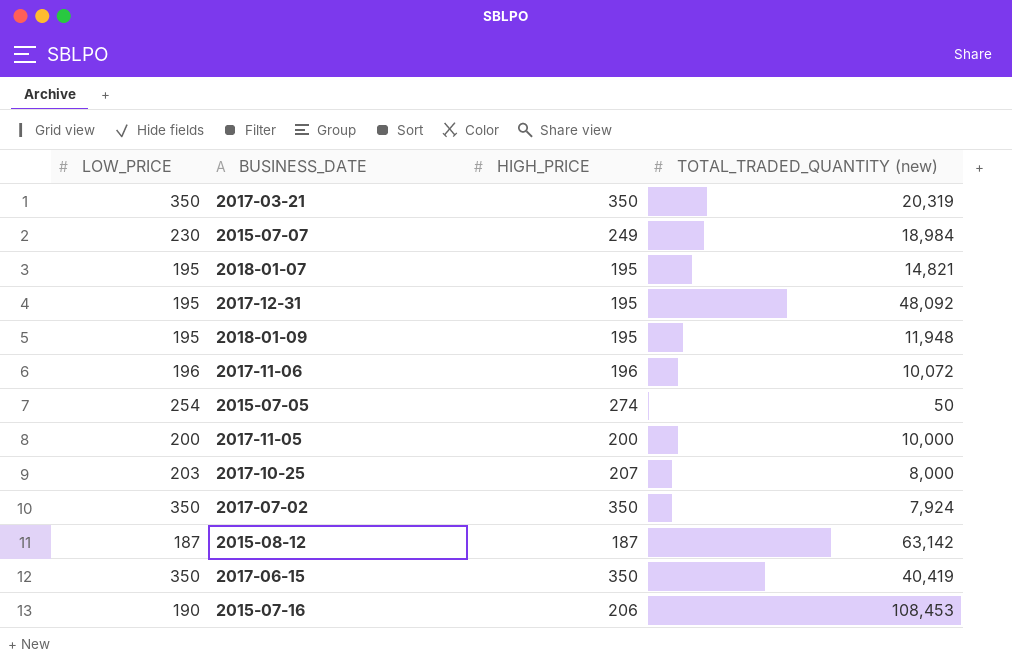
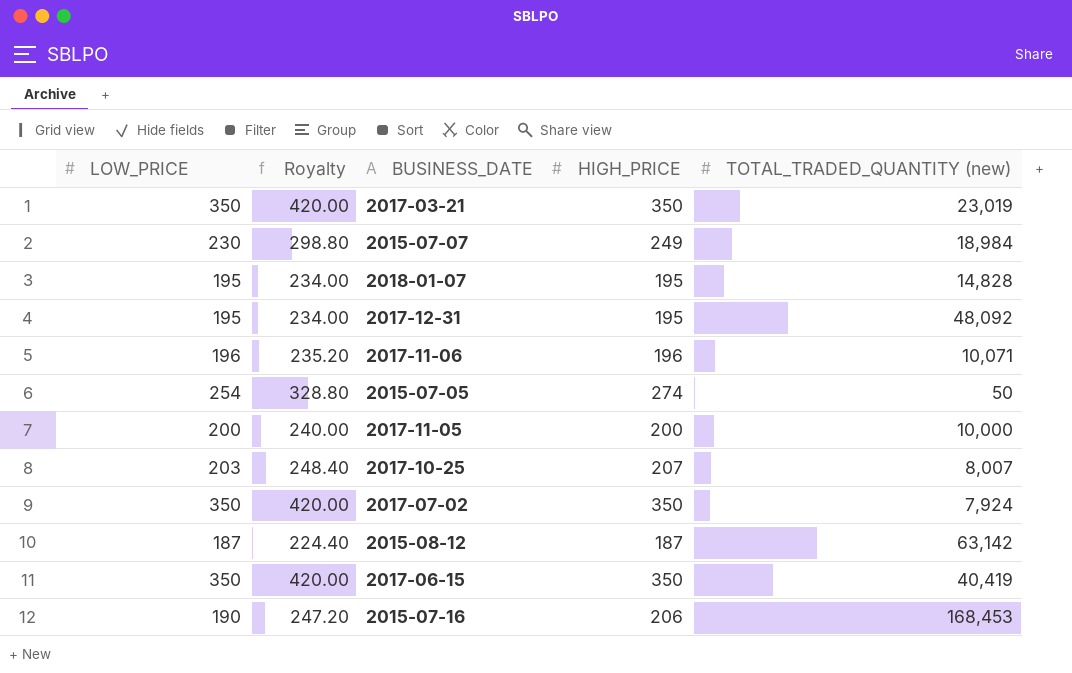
column Royalty | formula: none -> [HIGH_PRICE] * 1.2
row 2018-01-09: 195 | 195 | 11,948 -> none
2017-03-21 | TOTAL_TRADED_QUANTITY (new): 20,319 -> 23,019
2018-01-07 | TOTAL_TRADED_QUANTITY (new): 14,821 -> 14,828
2017-11-06 | TOTAL_TRADED_QUANTITY (new): 10,072 -> 10,071
2017-10-25 | TOTAL_TRADED_QUANTITY (new): 8,000 -> 8,007
2015-07-16 | TOTAL_TRADED_QUANTITY (new): 108,453 -> 168,453

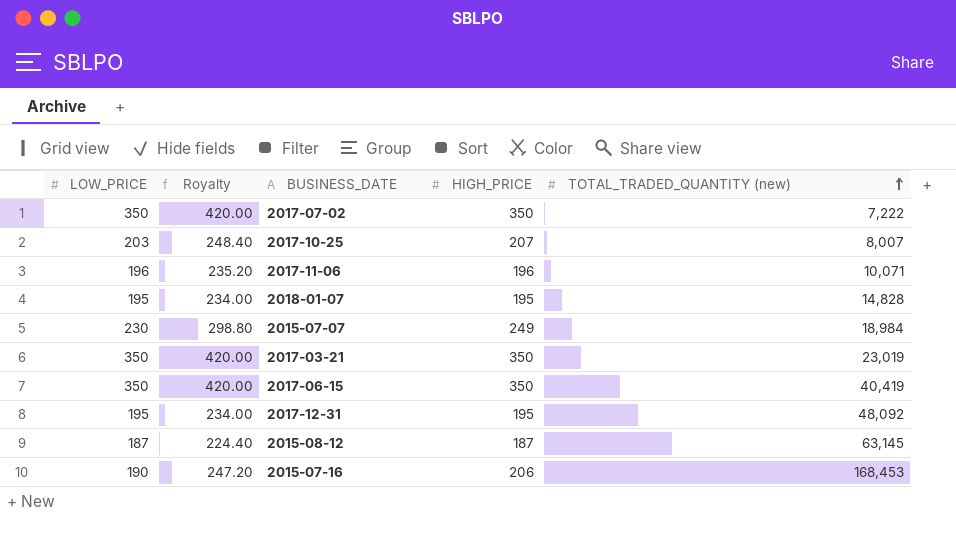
row order: none -> TOTAL_TRADED_QUANTITY (new) ascending
row 2015-07-05: 254 | 328.80 | 274 | 50 -> none
row 2017-11-05: 200 | 240.00 | 200 | 10,000 -> none
2017-07-02 | TOTAL_TRADED_QUANTITY (new): 7,924 -> 7,222
2015-08-12 | TOTAL_TRADED_QUANTITY (new): 63,142 -> 63,145

